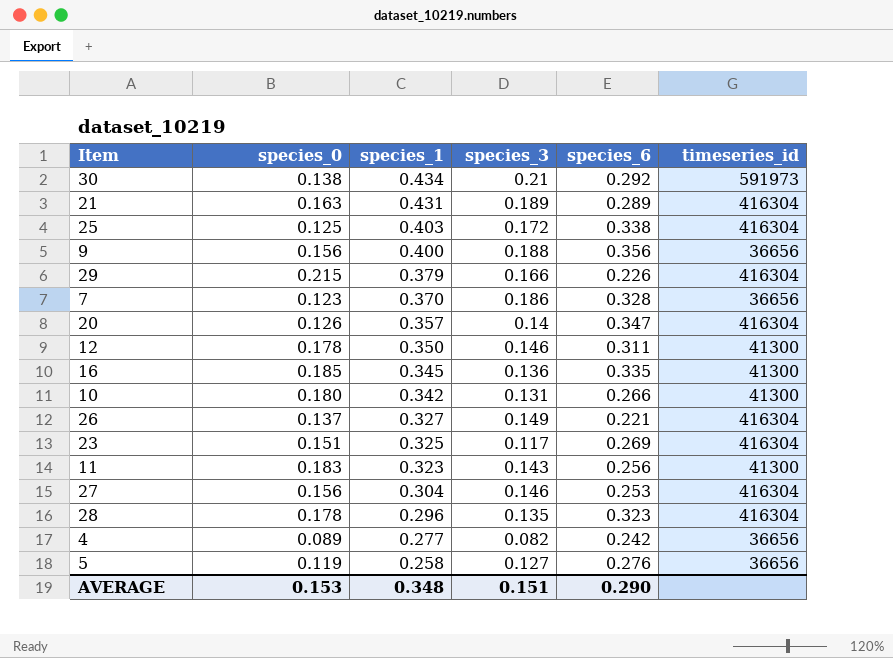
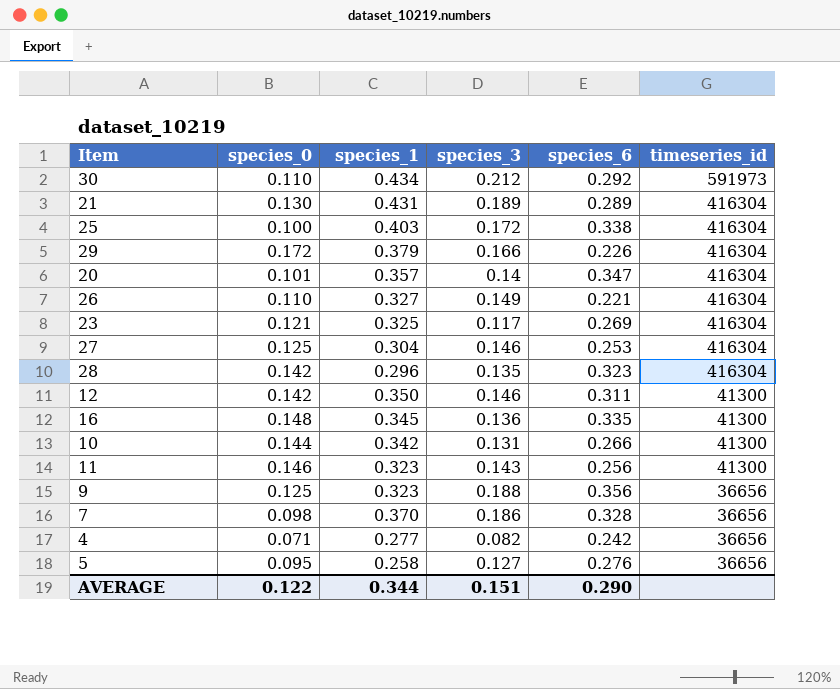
row order: species_1 descending -> timeseries_id descending
30 | species_0: 0.138 -> 0.110
30 | species_3: 0.21 -> 0.212
21 | species_0: 0.163 -> 0.130
25 | species_0: 0.125 -> 0.100
29 | species_0: 0.215 -> 0.172
20 | species_0: 0.126 -> 0.101
26 | species_0: 0.137 -> 0.110
23 | species_0: 0.151 -> 0.121
27 | species_0: 0.156 -> 0.125
28 | species_0: 0.178 -> 0.142
12 | species_0: 0.178 -> 0.142
16 | species_0: 0.185 -> 0.148
10 | species_0: 0.180 -> 0.144
11 | species_0: 0.183 -> 0.146
9 | species_0: 0.156 -> 0.125
9 | species_1: 0.400 -> 0.323
7 | species_0: 0.123 -> 0.098
4 | species_0: 0.089 -> 0.071
5 | species_0: 0.119 -> 0.095
AVERAGE | species_0: 0.153 -> 0.122
AVERAGE | species_1: 0.348 -> 0.344

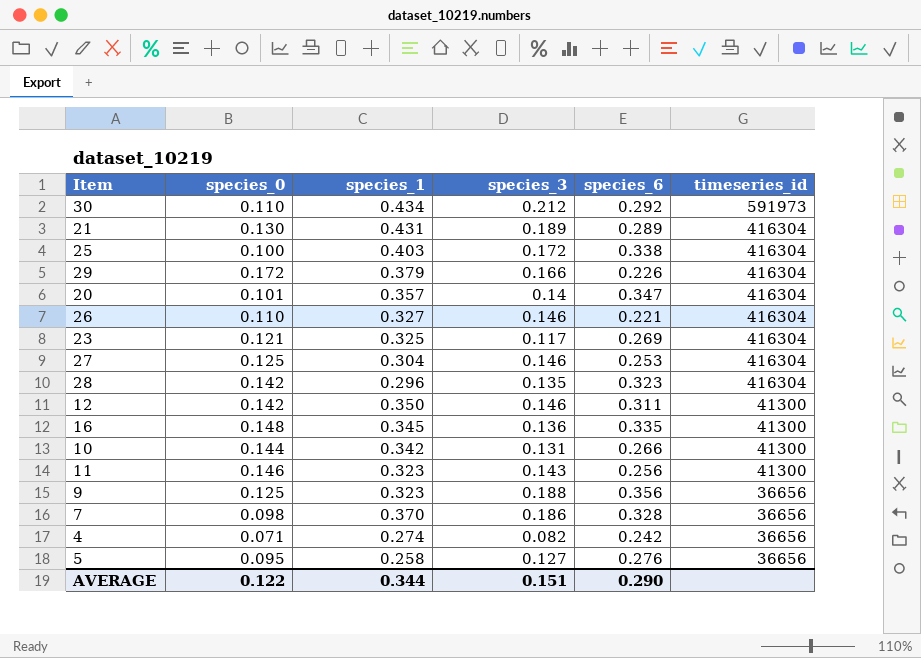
26 | species_3: 0.149 -> 0.146
4 | species_1: 0.277 -> 0.274

